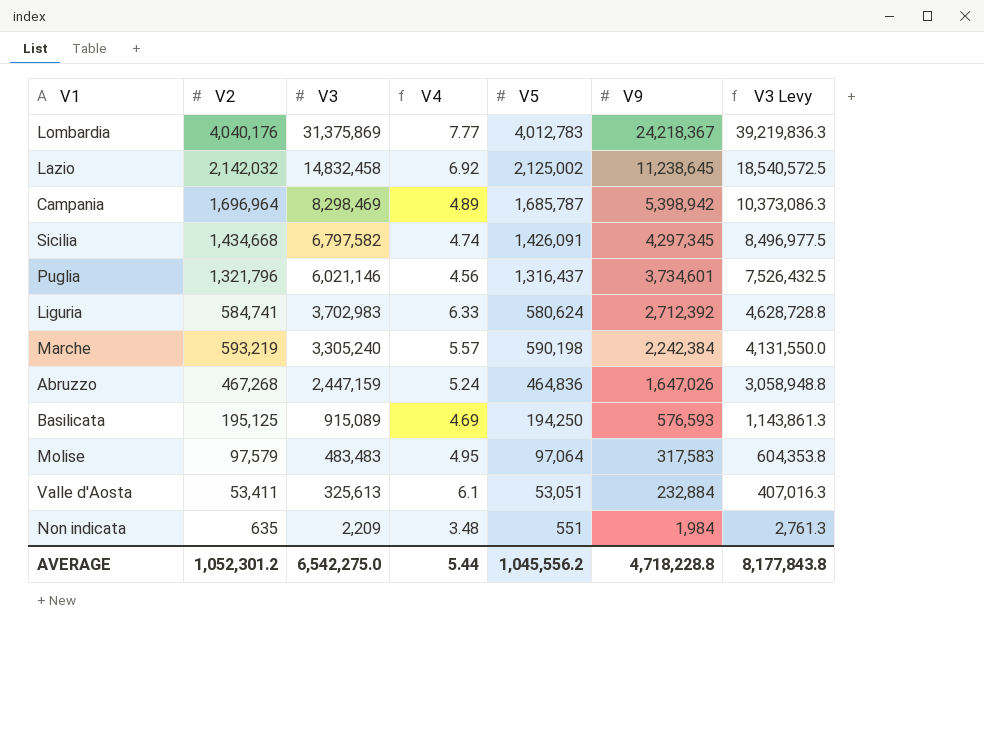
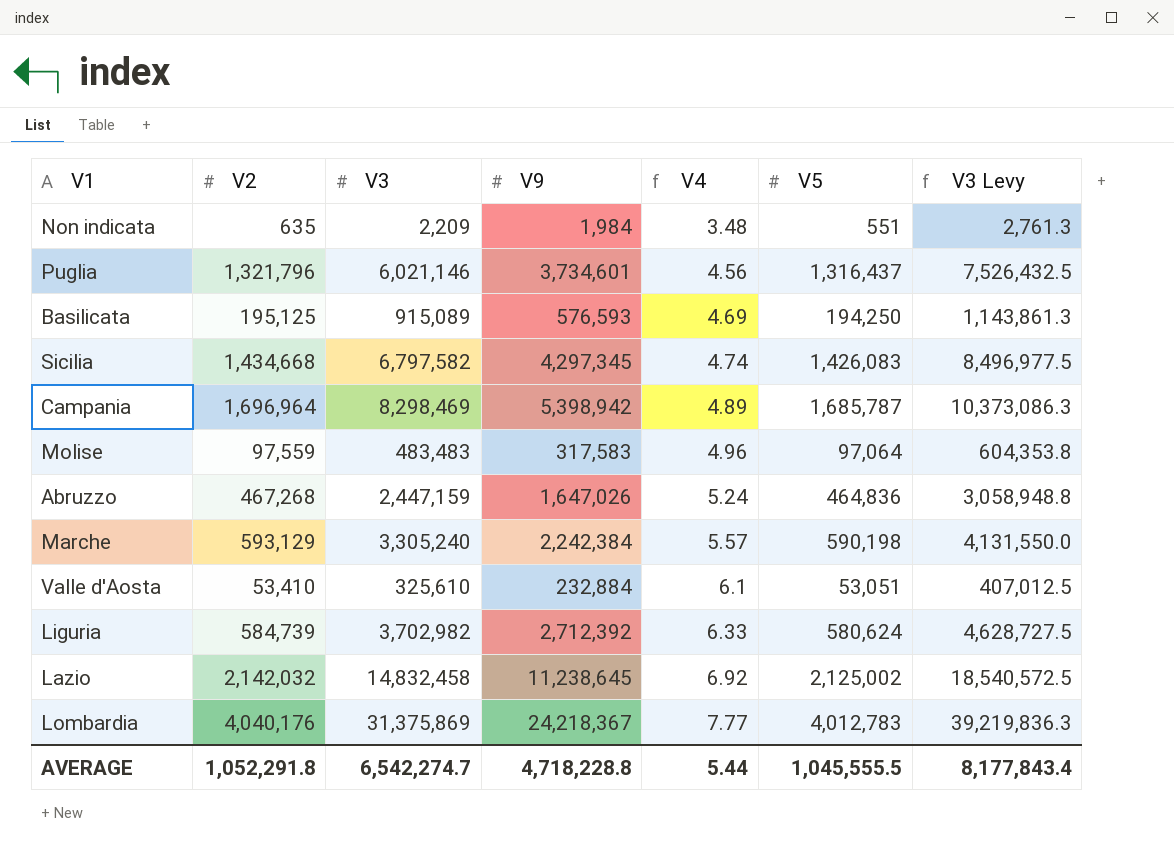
row order: V3 descending -> V4 ascending
column V9 | position: 6 -> 4
Sicilia | V5: 1,426,091 -> 1,426,083
Molise | V2: 97,579 -> 97,559
Molise | V4: 4.95 -> 4.96
Marche | V2: 593,219 -> 593,129
Valle d'Aosta | V2: 53,411 -> 53,410
Valle d'Aosta | V3: 325,613 -> 325,610
Valle d'Aosta | V3 Levy: 407,016.3 -> 407,012.5
Liguria | V2: 584,741 -> 584,739
Liguria | V3: 3,702,983 -> 3,702,982
Liguria | V3 Levy: 4,628,728.8 -> 4,628,727.5
AVERAGE | V2: 1,052,301.2 -> 1,052,291.8
AVERAGE | V3: 6,542,275.0 -> 6,542,274.7
AVERAGE | V5: 1,045,556.2 -> 1,045,555.5
AVERAGE | V3 Levy: 8,177,843.8 -> 8,177,843.4

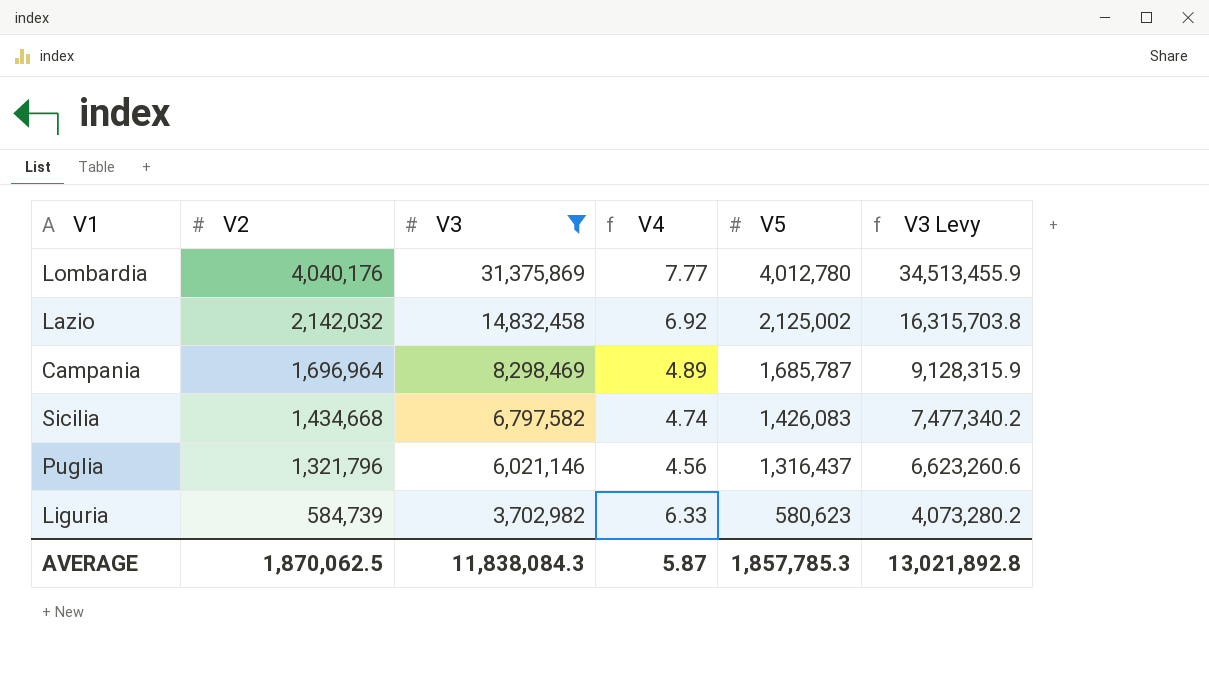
filter: none -> V3 >= 3,702,982
row order: V4 ascending -> V2 descending
column V9 | position: 4 -> none
column V3 Levy | formula: [V3] * 1.25 -> [V3] * 1.1
Lombardia | V5: 4,012,783 -> 4,012,780
Liguria | V5: 580,624 -> 580,623
AVERAGE | V2: 1,052,291.8 -> 1,870,062.5
AVERAGE | V3: 6,542,274.7 -> 11,838,084.3
AVERAGE | V4: 5.44 -> 5.87
AVERAGE | V5: 1,045,555.5 -> 1,857,785.3
AVERAGE | V3 Levy: 8,177,843.4 -> 13,021,892.8

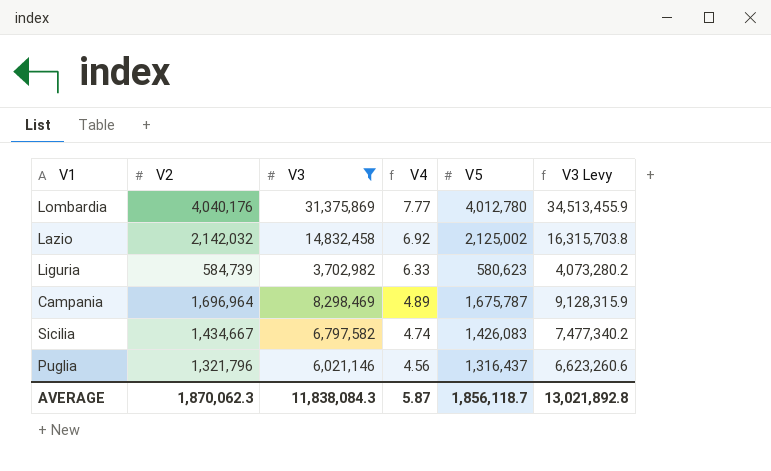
row order: V2 descending -> V4 descending
Campania | V5: 1,685,787 -> 1,675,787
Sicilia | V2: 1,434,668 -> 1,434,667
AVERAGE | V2: 1,870,062.5 -> 1,870,062.3
AVERAGE | V5: 1,857,785.3 -> 1,856,118.7

